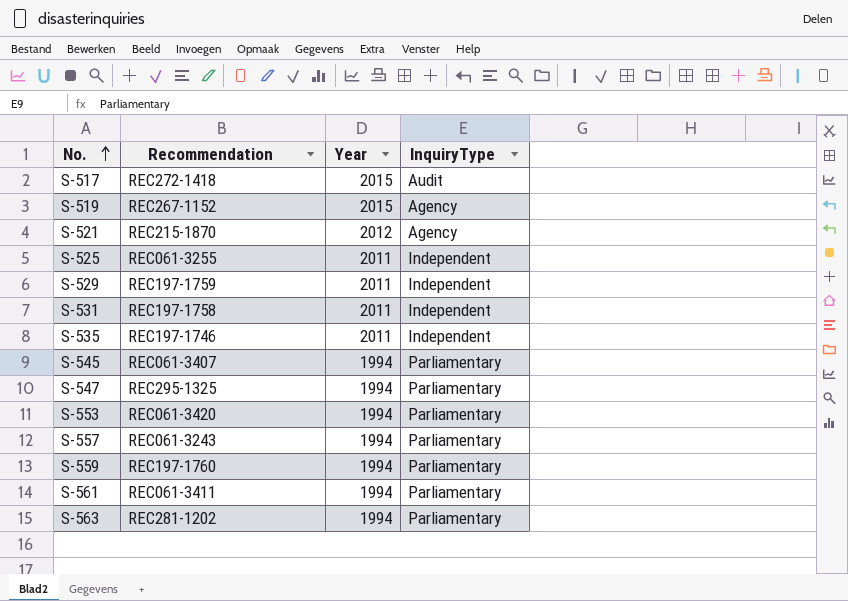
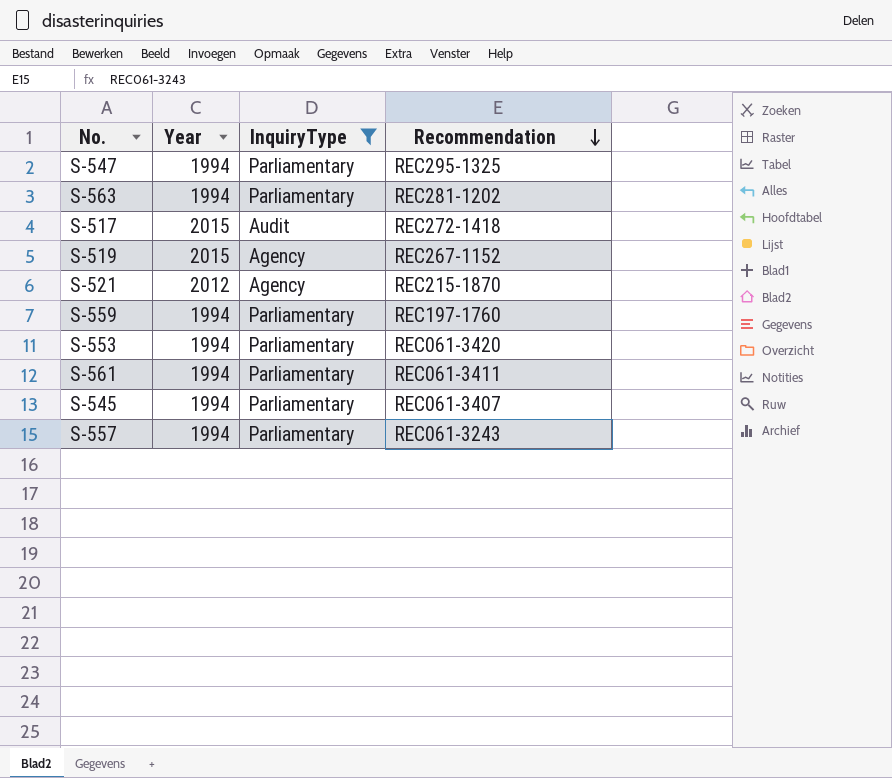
filter: none -> InquiryType != Independent
row order: No. ascending -> Recommendation descending
column Recommendation | position: 2 -> 4

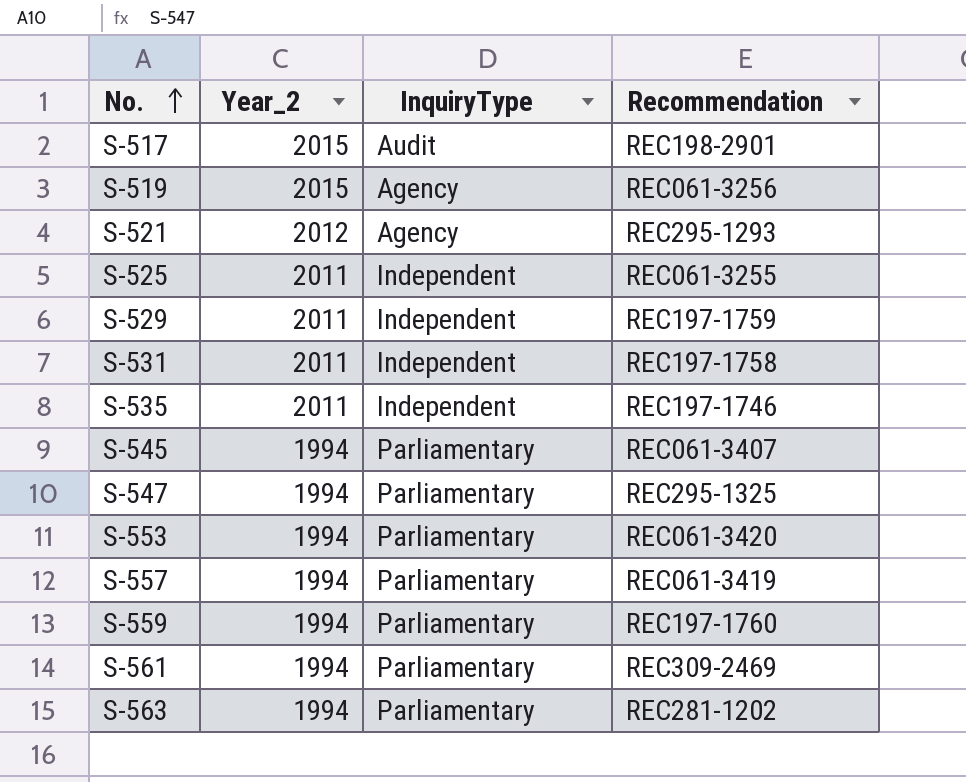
filter: InquiryType != Independent -> none
row order: Recommendation descending -> No. ascending
column name: Year -> Year_2
S-517 | Recommendation: REC272-1418 -> REC198-2901
S-519 | Recommendation: REC267-1152 -> REC061-3256
S-521 | Recommendation: REC215-1870 -> REC295-1293
S-557 | Recommendation: REC061-3243 -> REC061-3419
S-561 | Recommendation: REC061-3411 -> REC309-2469

